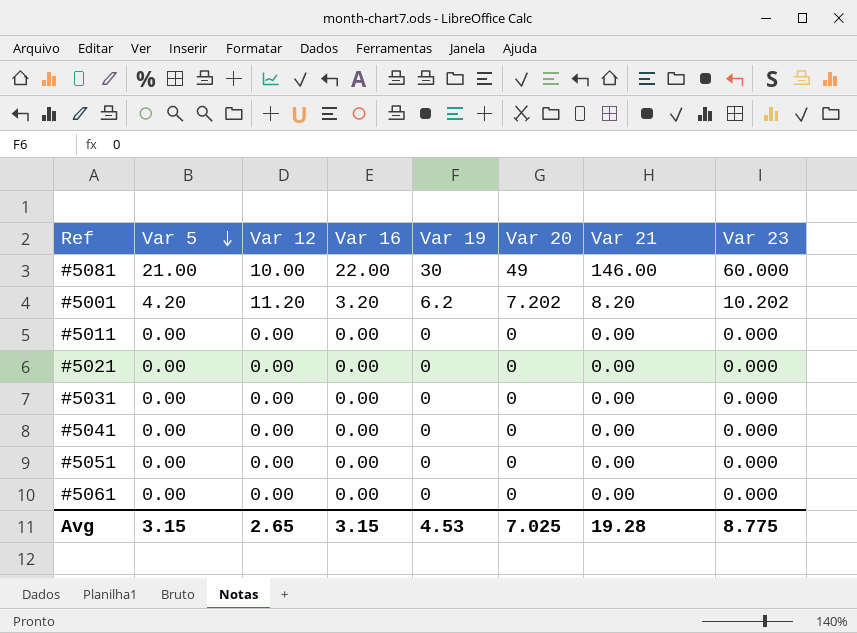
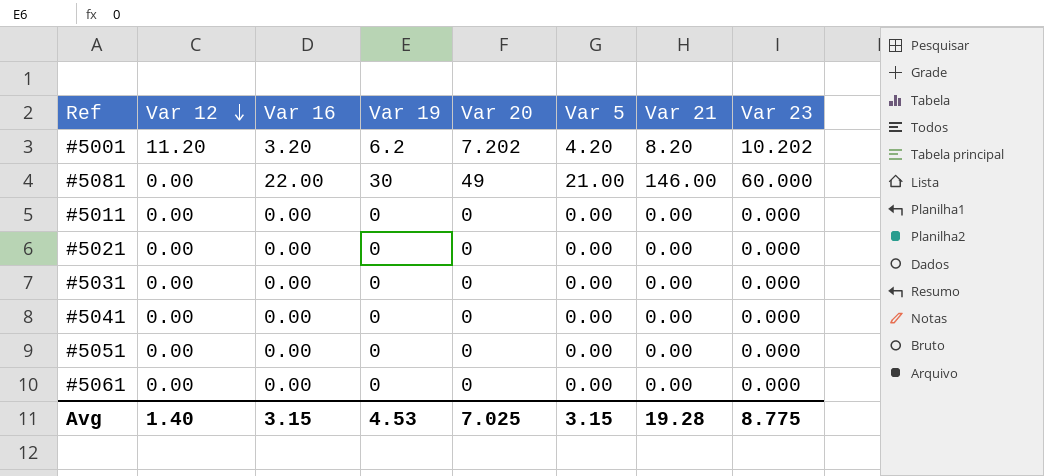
row order: Var 5 descending -> Var 12 descending
column Var 5 | position: 2 -> 6
#5081 | Var 12: 10.00 -> 0.00
Avg | Var 12: 2.65 -> 1.40

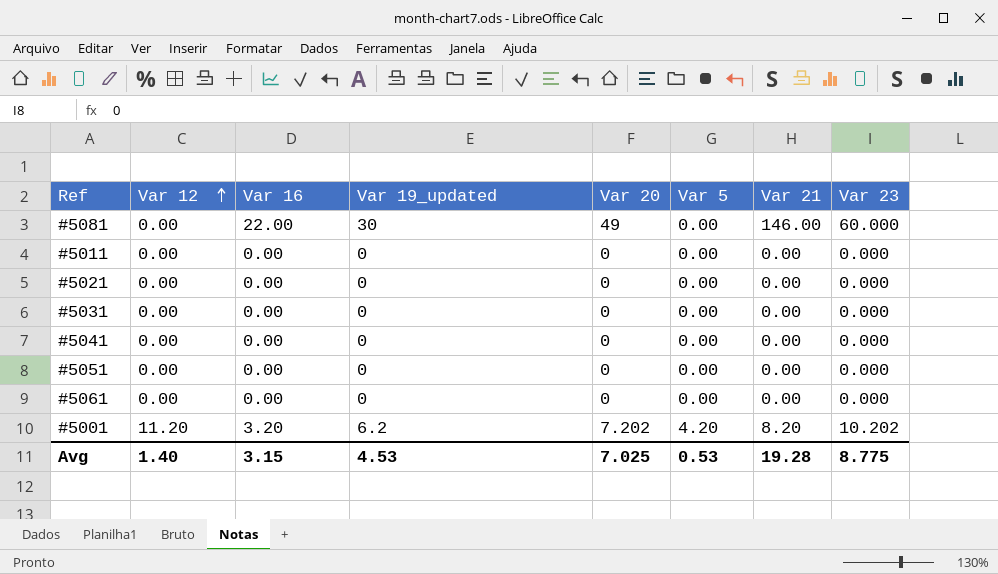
row order: Var 12 descending -> Var 12 ascending
column name: Var 19 -> Var 19_updated
#5081 | Var 5: 21.00 -> 0.00
Avg | Var 5: 3.15 -> 0.53

